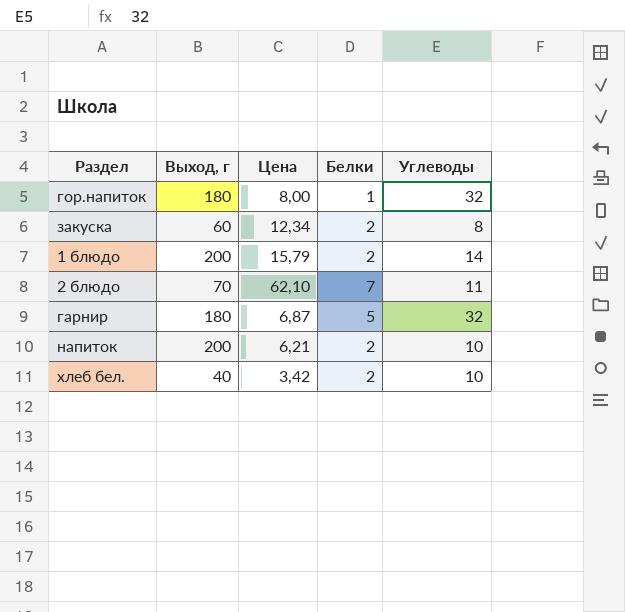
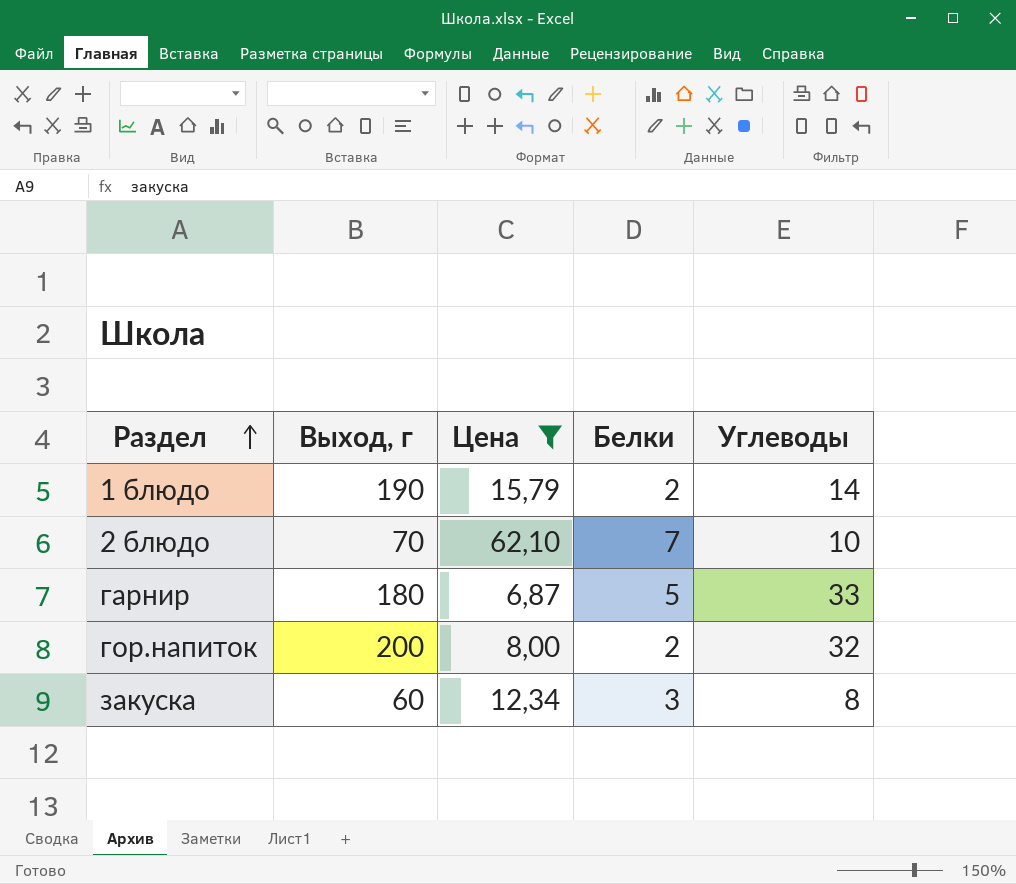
filter: none -> Цена >= 6,87
row order: none -> Раздел ascending
1 блюдо | Выход, г: 200 -> 190
2 блюдо | Углеводы: 11 -> 10
гарнир | Углеводы: 32 -> 33
гор.напиток | Выход, г: 180 -> 200
гор.напиток | Белки: 1 -> 2
закуска | Белки: 2 -> 3

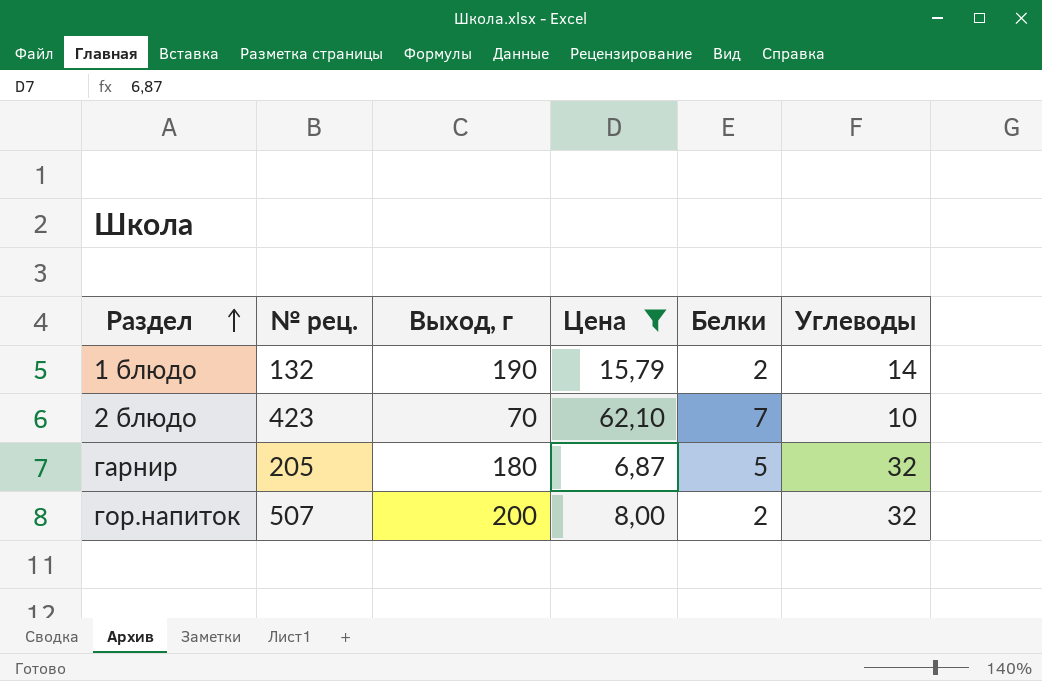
column № рец. | position: none -> 2
row закуска: 60 | 12,34 | 3 | 8 -> none
гарнир | Углеводы: 33 -> 32

